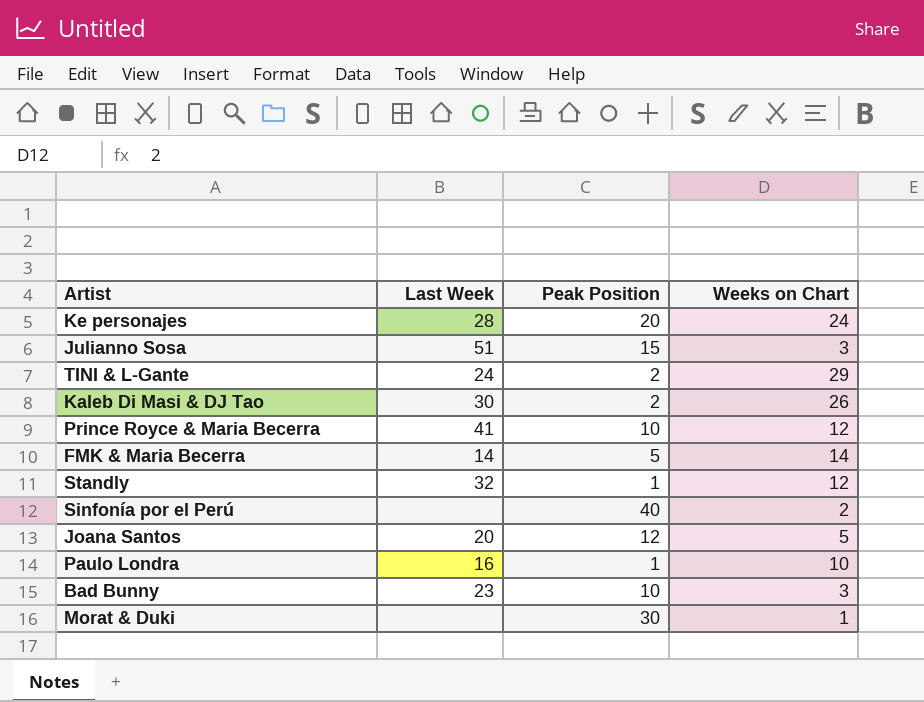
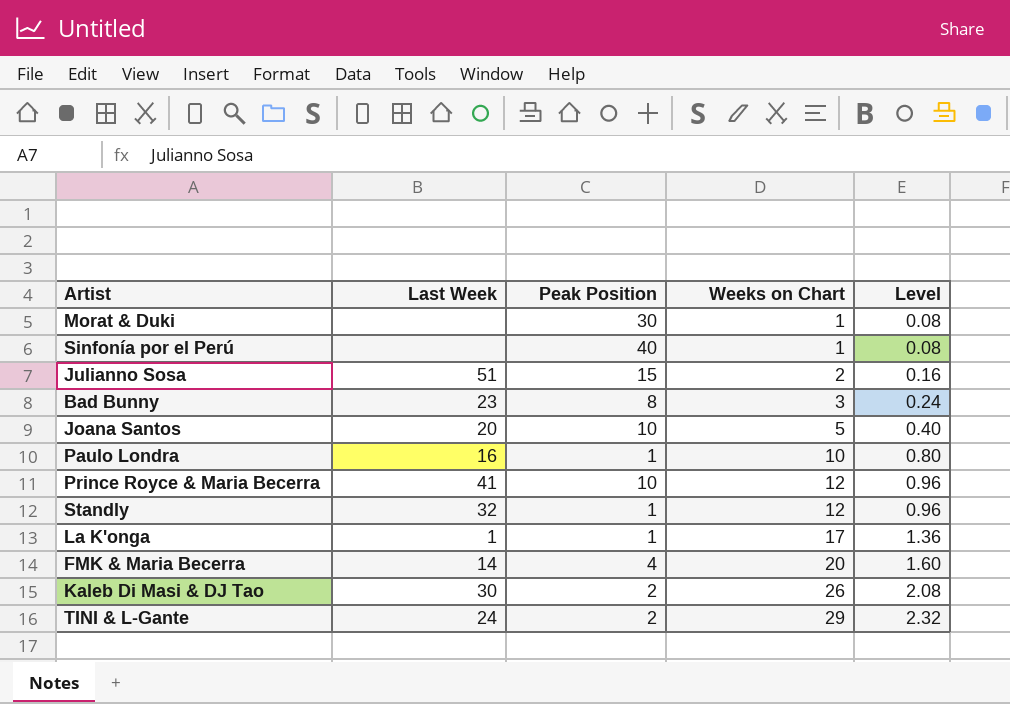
row order: none -> Weeks on Chart ascending
column Level | formula: none -> [Weeks on Chart] * 0.08
row Ke personajes: 28 | 20 | 24 -> none
Sinfonía por el Perú | Weeks on Chart: 2 -> 1
Julianno Sosa | Weeks on Chart: 3 -> 2
Bad Bunny | Peak Position: 10 -> 8
Joana Santos | Peak Position: 12 -> 10
row La K'onga: none -> 1 | 1 | 17 | 1.36
FMK & Maria Becerra | Peak Position: 5 -> 4
FMK & Maria Becerra | Weeks on Chart: 14 -> 20

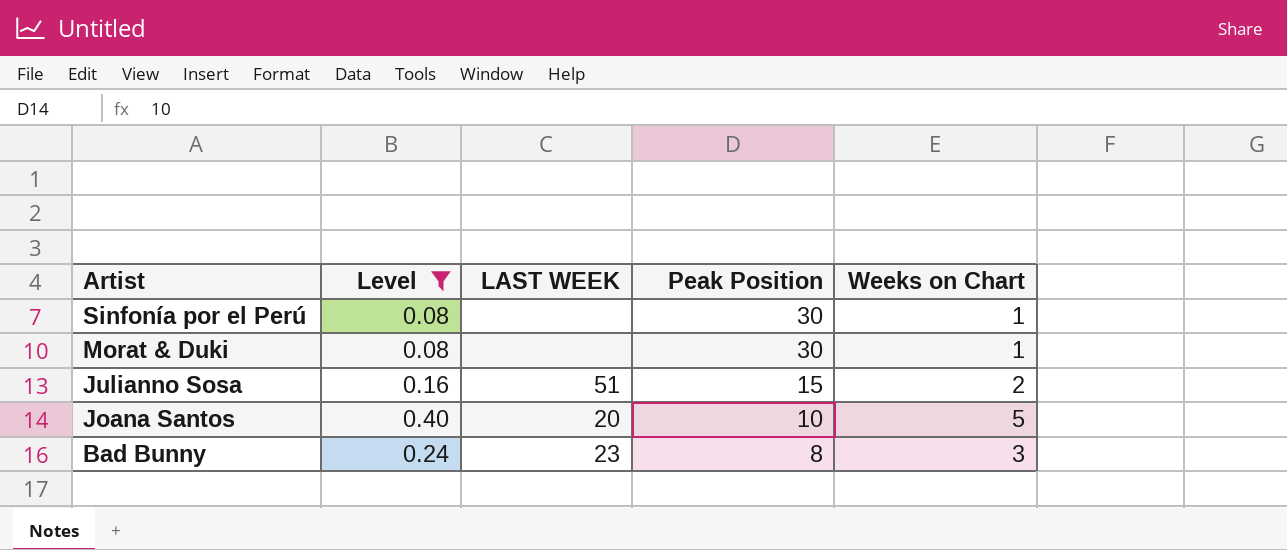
filter: none -> Level <= 0.40
row order: Weeks on Chart ascending -> Artist descending
column Level | position: 5 -> 2
column name: Last Week -> LAST WEEK
Sinfonía por el Perú | Peak Position: 40 -> 30

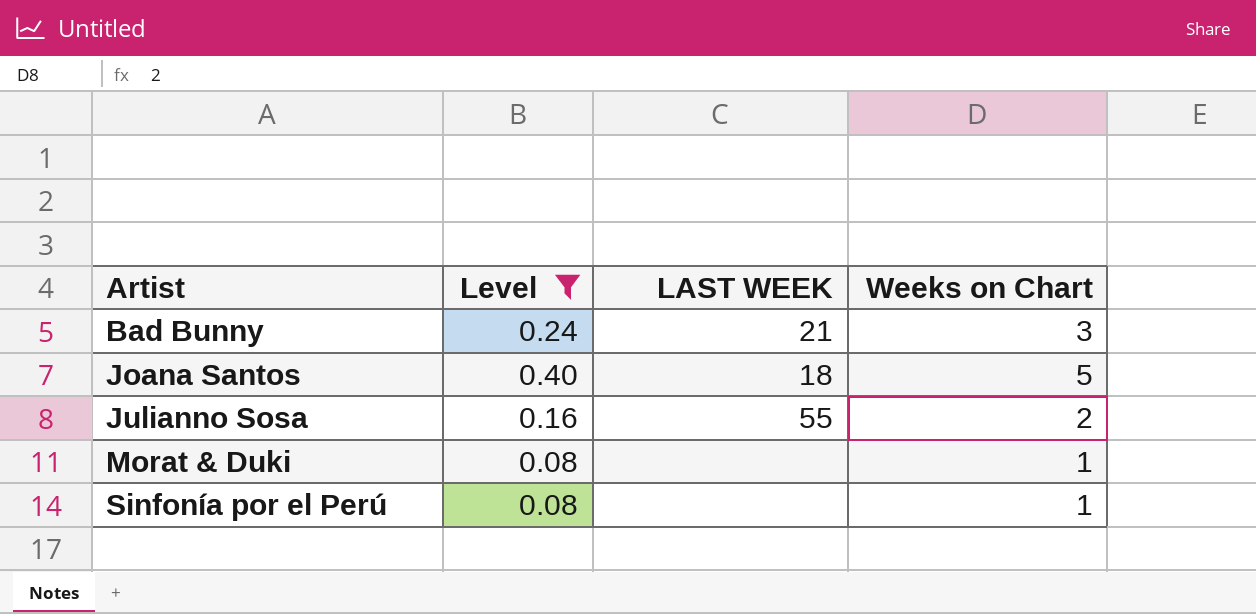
row order: Artist descending -> Artist ascending
column Peak Position | position: 4 -> none
Bad Bunny | LAST WEEK: 23 -> 21
Joana Santos | LAST WEEK: 20 -> 18
Julianno Sosa | LAST WEEK: 51 -> 55

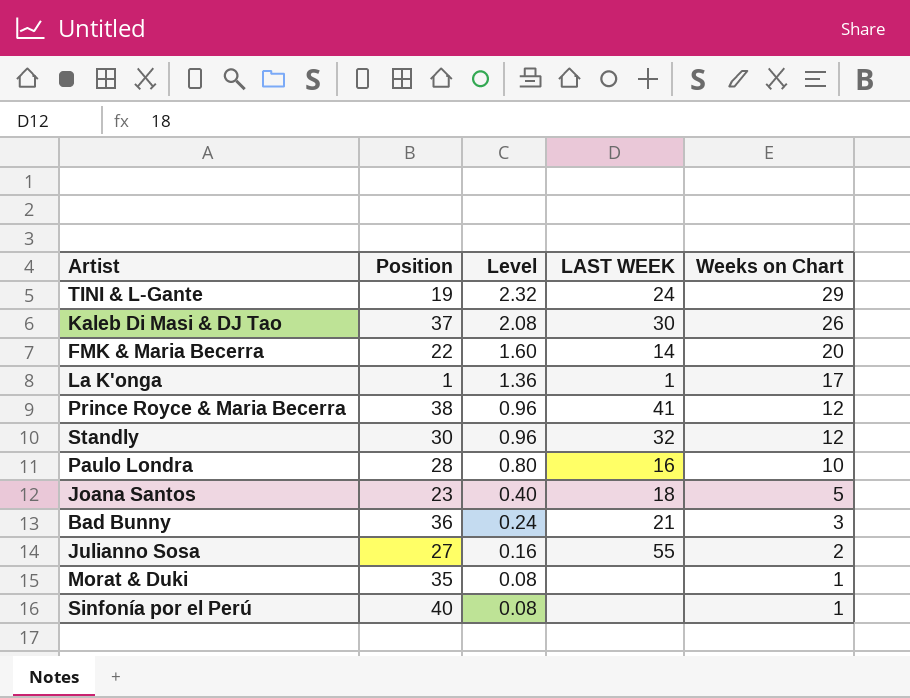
filter: Level <= 0.40 -> none
row order: Artist ascending -> Level descending
column Position | position: none -> 2

